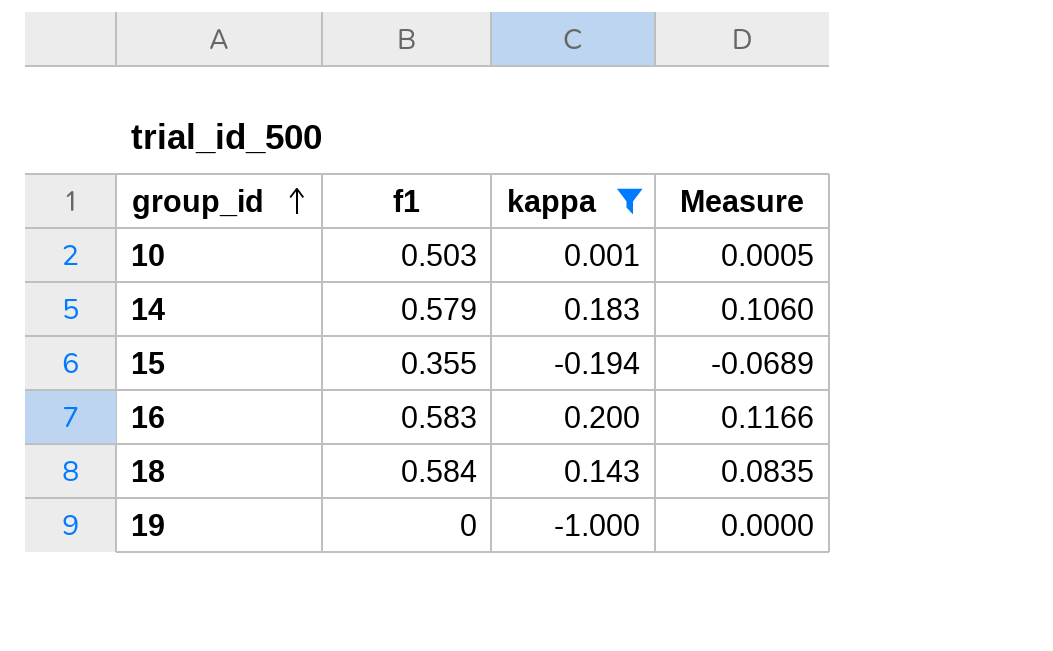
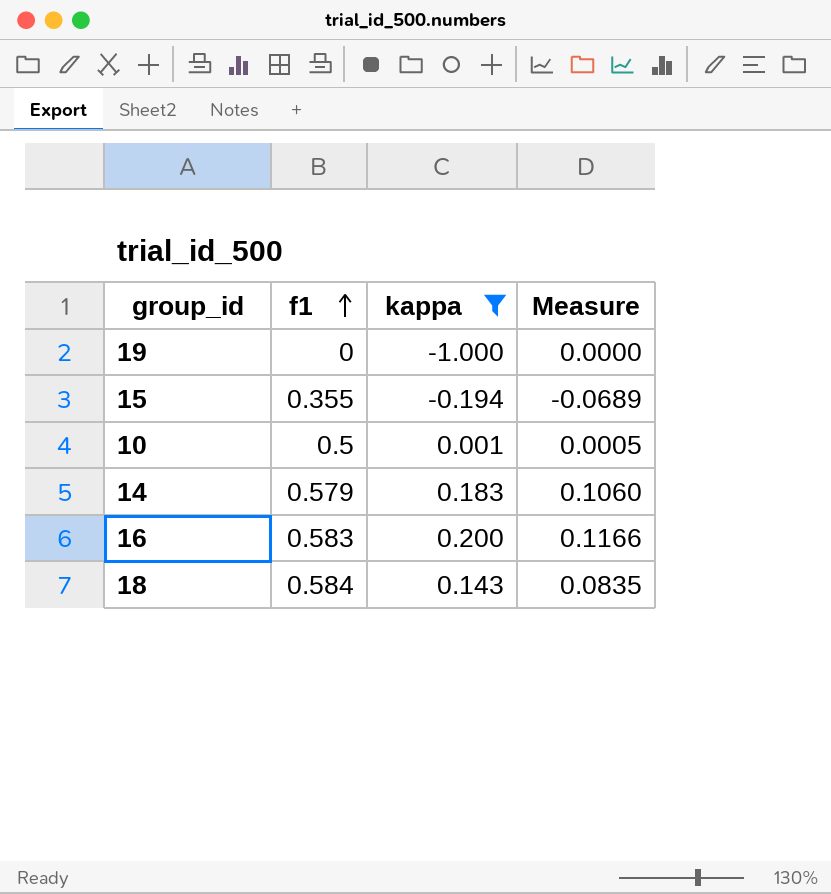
row order: group_id ascending -> f1 ascending
10 | f1: 0.503 -> 0.5

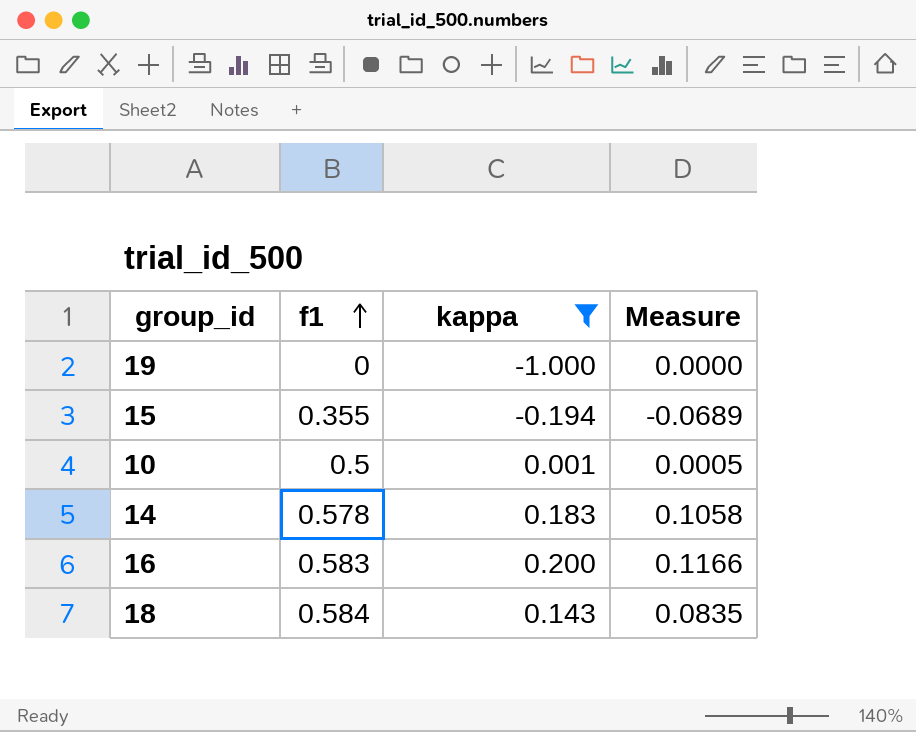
14 | f1: 0.579 -> 0.578
14 | Measure: 0.1060 -> 0.1058

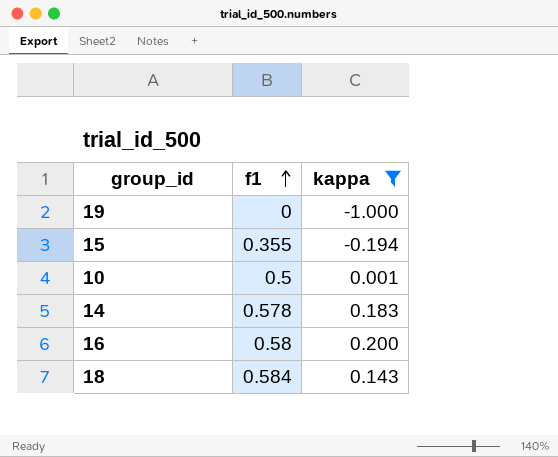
column Measure | formula: [f1] * [kappa] -> none
16 | f1: 0.583 -> 0.58

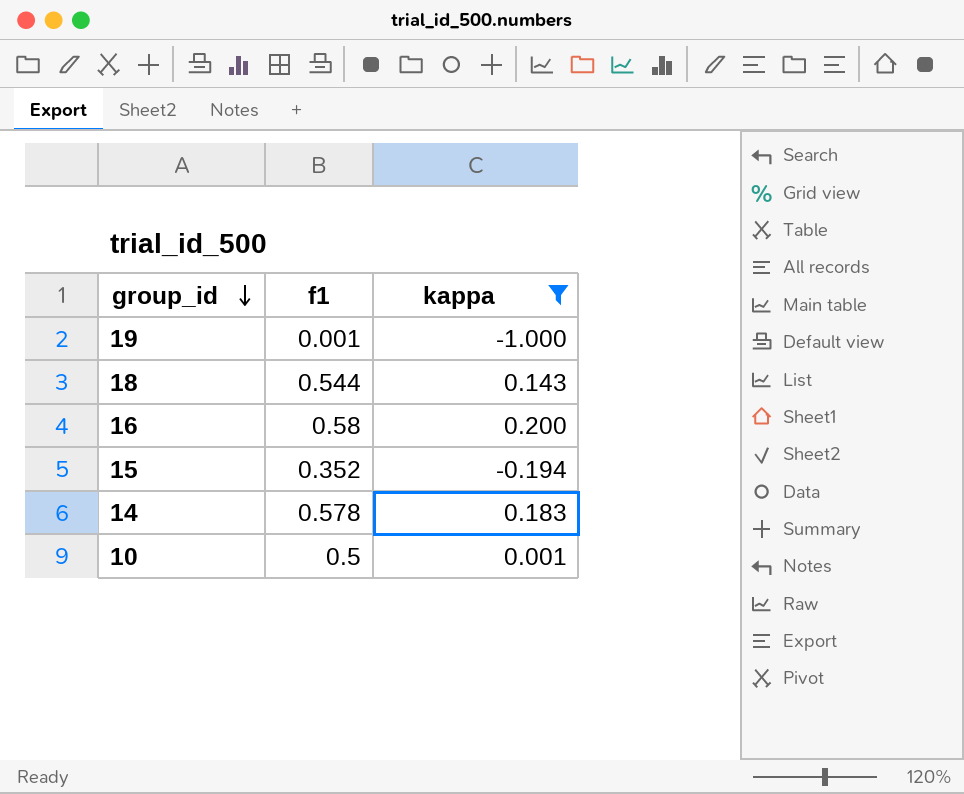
row order: f1 ascending -> group_id descending
19 | f1: 0 -> 0.001
18 | f1: 0.584 -> 0.544
15 | f1: 0.355 -> 0.352

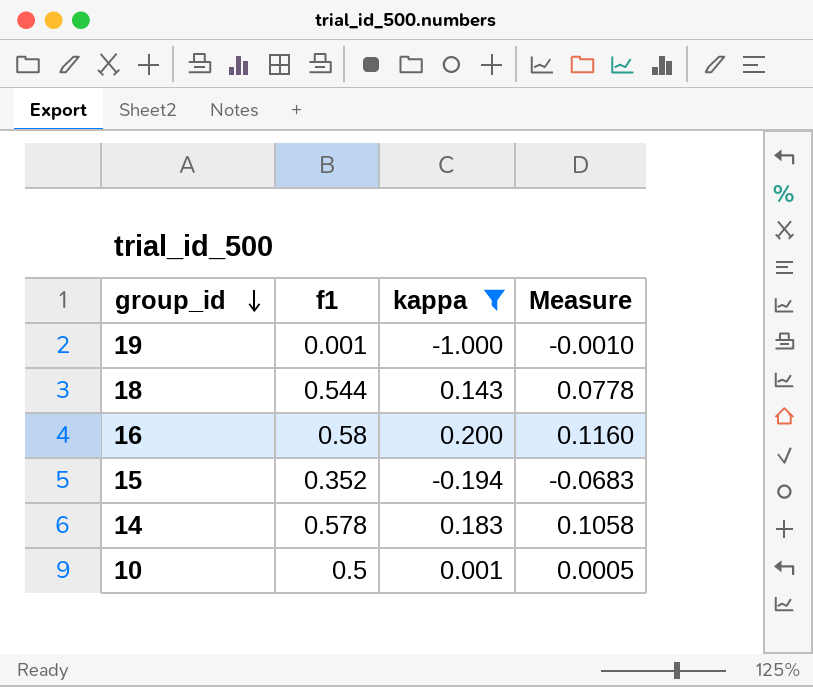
column Measure | formula: none -> [f1] * [kappa]

